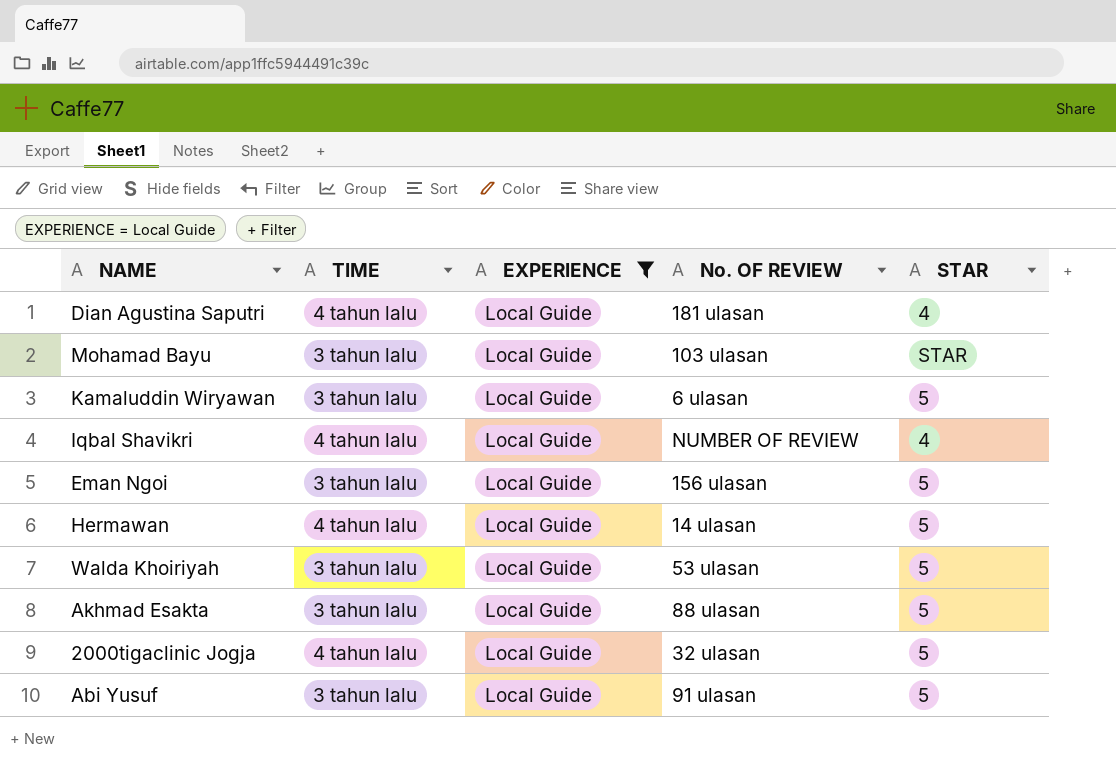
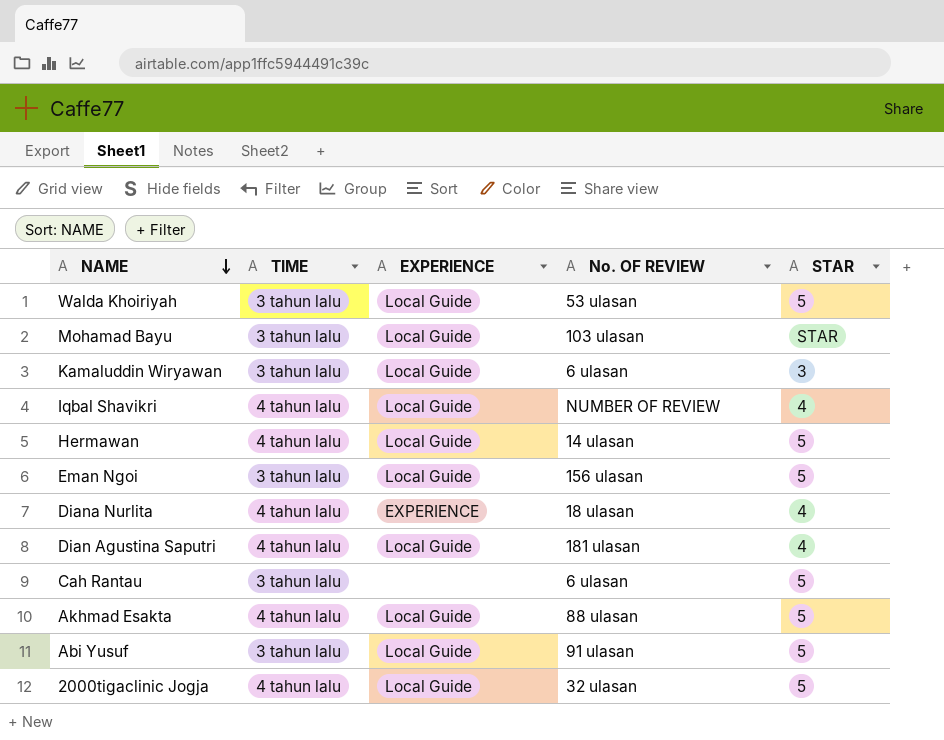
filter: EXPERIENCE = Local Guide -> none
row order: none -> NAME descending
Kamaluddin Wiryawan | STAR: 5 -> 3
Akhmad Esakta | TIME: 3 tahun lalu -> 4 tahun lalu

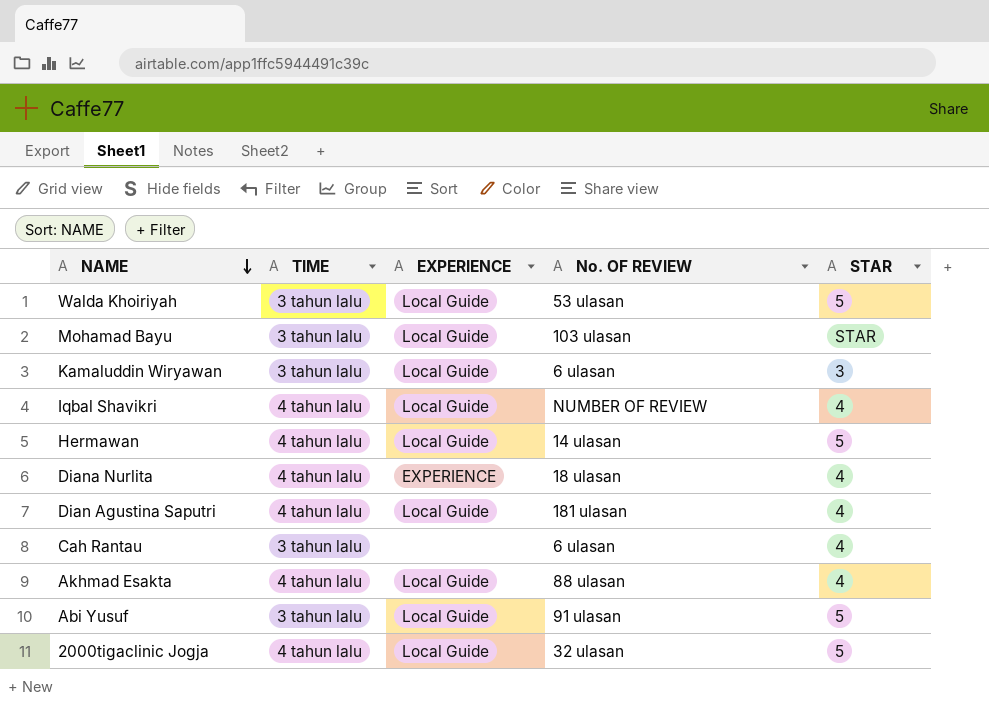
row Eman Ngoi: 3 tahun lalu | Local Guide | 156 ulasan | 5 -> none
Cah Rantau | STAR: 5 -> 4
Akhmad Esakta | STAR: 5 -> 4

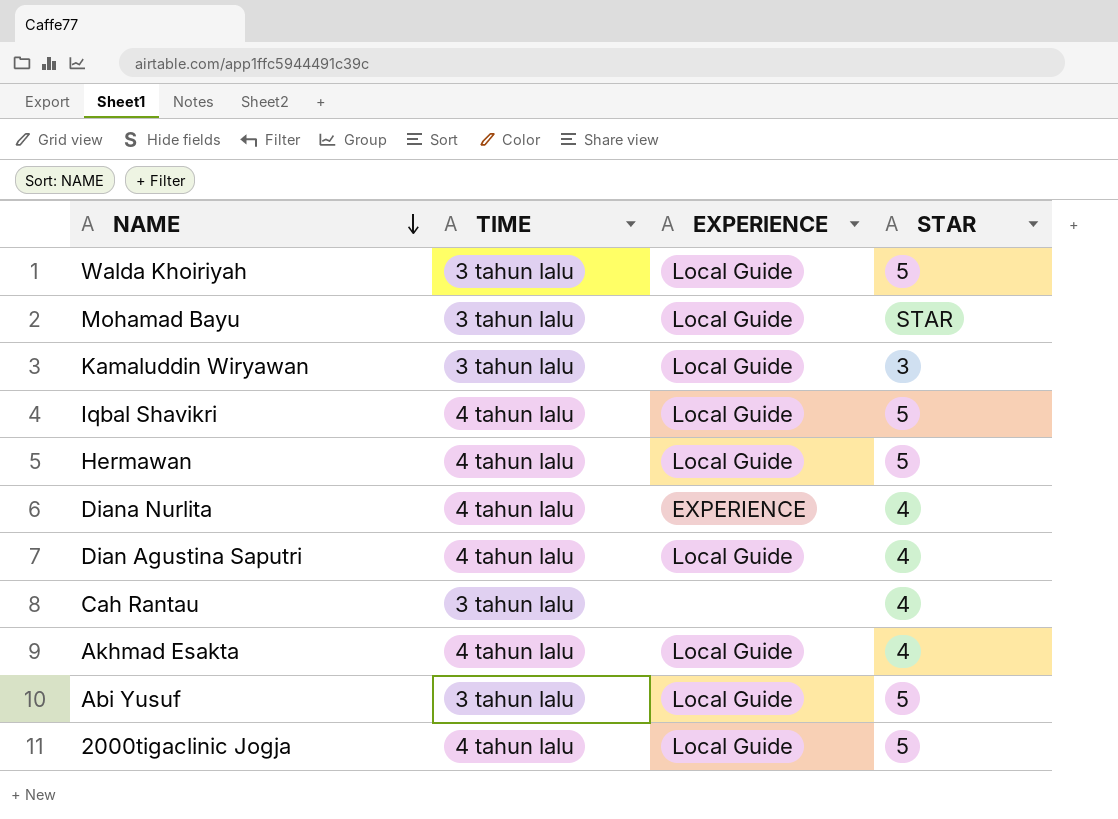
column No. OF REVIEW | position: 4 -> none
Iqbal Shavikri | STAR: 4 -> 5

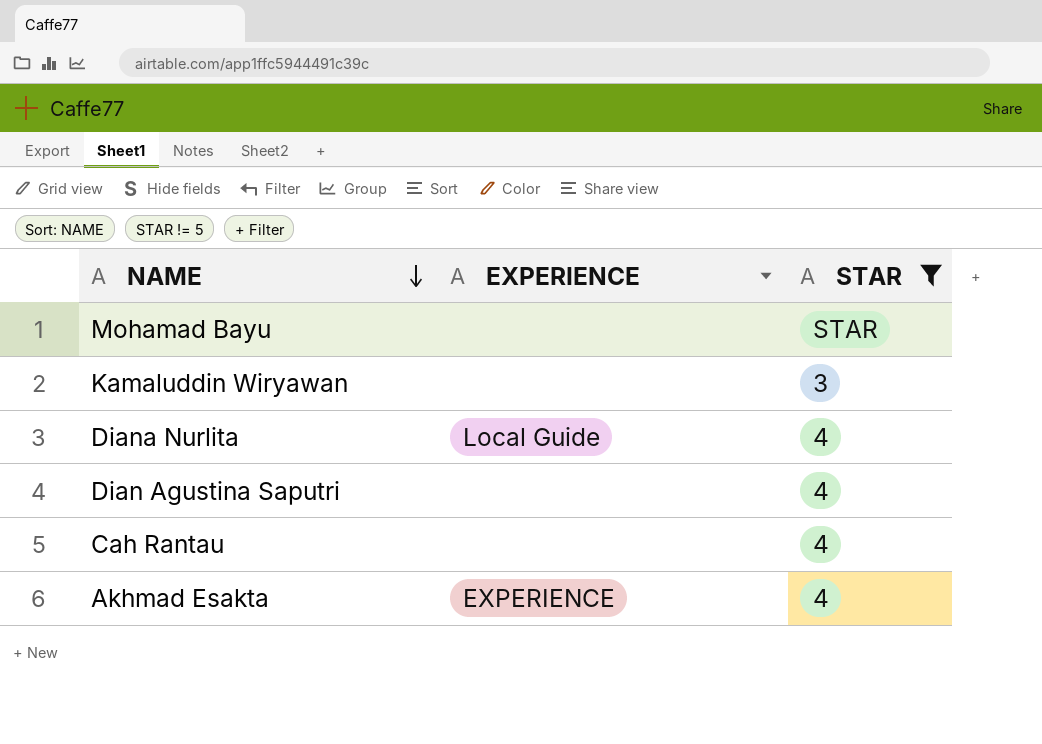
filter: none -> STAR != 5
column TIME | position: 2 -> none
Mohamad Bayu | EXPERIENCE: Local Guide -> none
Kamaluddin Wiryawan | EXPERIENCE: Local Guide -> none
Diana Nurlita | EXPERIENCE: EXPERIENCE -> Local Guide
Dian Agustina Saputri | EXPERIENCE: Local Guide -> none
Akhmad Esakta | EXPERIENCE: Local Guide -> EXPERIENCE

